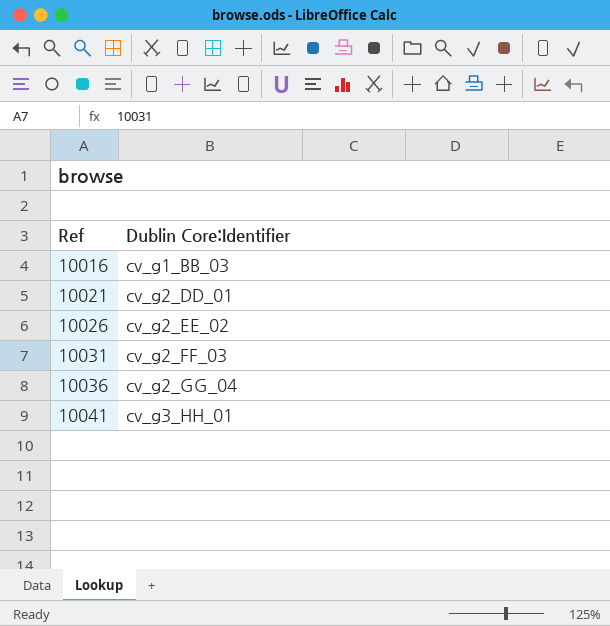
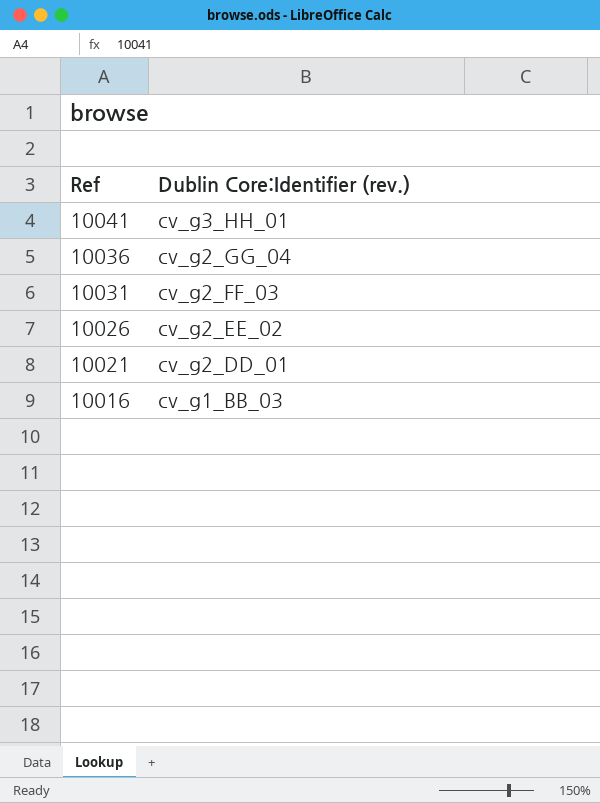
row order: Ref ascending -> Ref descending
column name: Dublin Core:Identifier -> Dublin Core:Identifier (rev.)

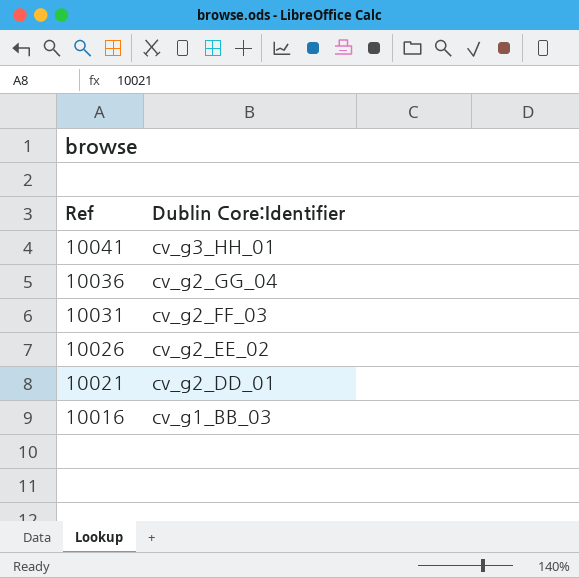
column name: Dublin Core:Identifier (rev.) -> Dublin Core:Identifier

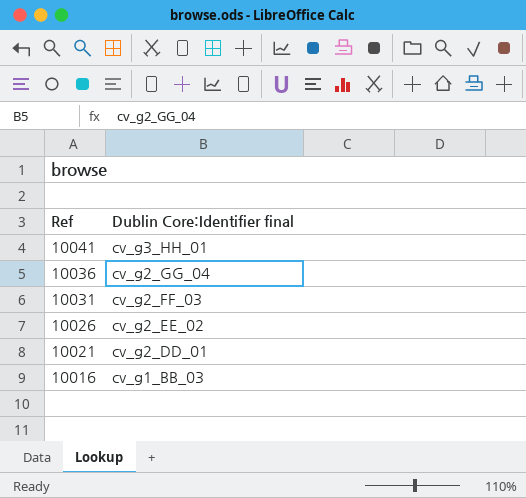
column name: Dublin Core:Identifier -> Dublin Core:Identifier final

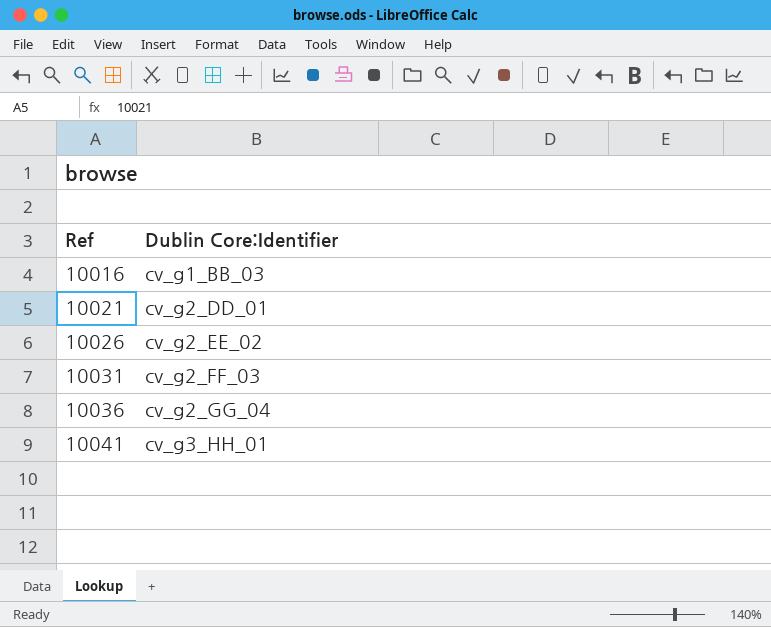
row order: Ref descending -> Ref ascending
column name: Dublin Core:Identifier final -> Dublin Core:Identifier

